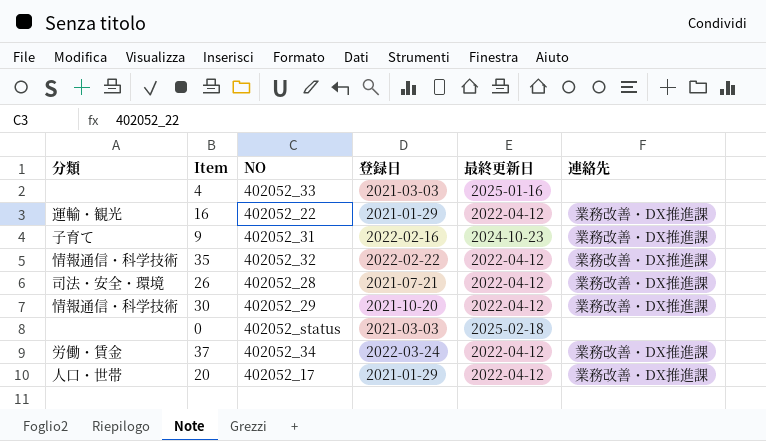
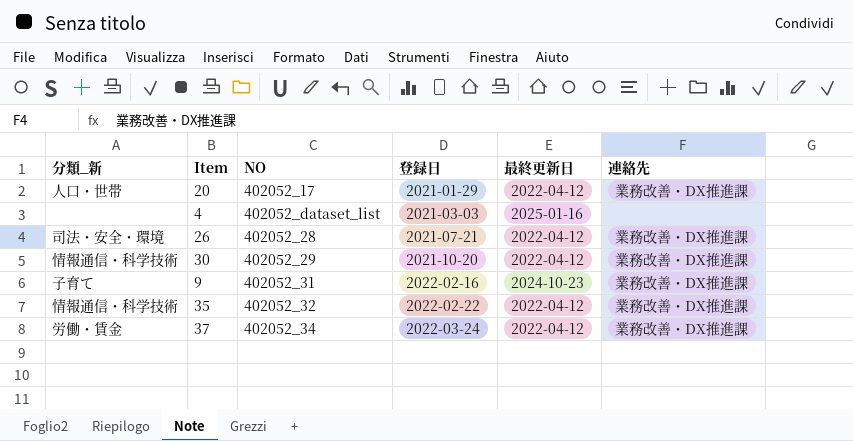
row order: none -> 登録日 ascending
column name: 分類 -> 分類_新
row 16: 運輸・観光 | 402052_22 | 2021-01-29 | 2022-04-12 | 業務改善・DX推進課 -> none
row 0: none | 402052_status | 2021-03-03 | 2025-02-18 | none -> none
4 | NO: 402052_33 -> 402052_dataset_list

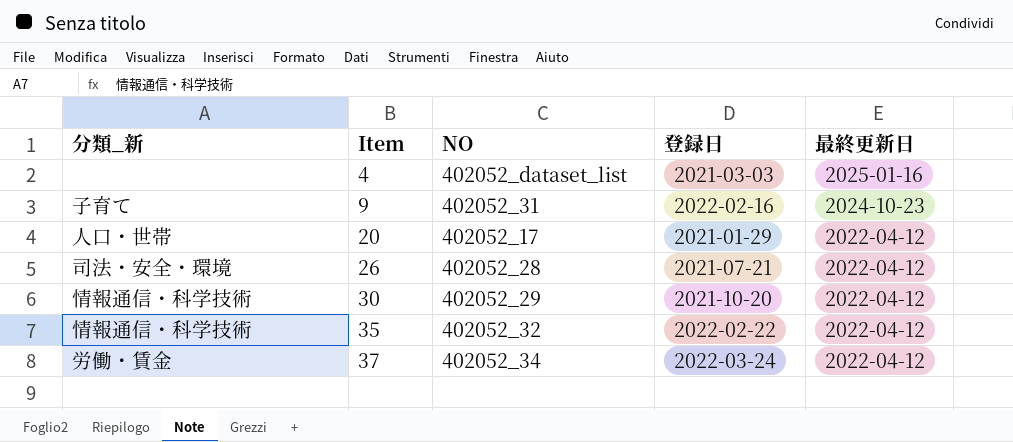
row order: 登録日 ascending -> Item ascending
column 連絡先 | position: 6 -> none

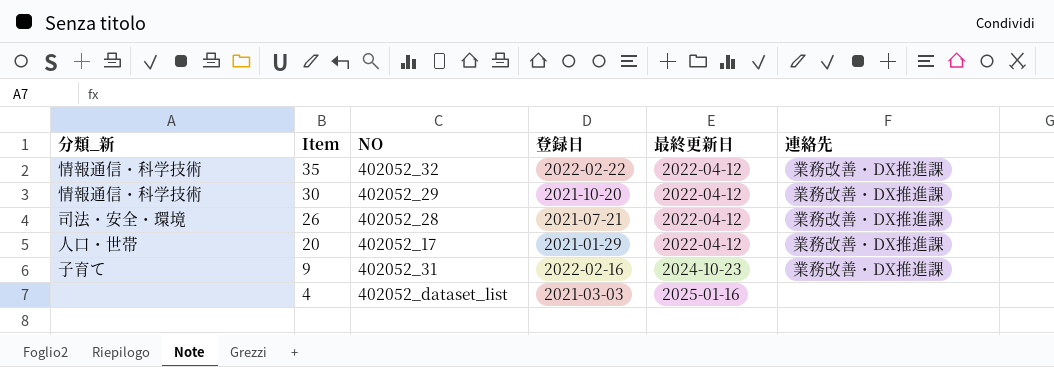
row order: Item ascending -> Item descending
column 連絡先 | position: none -> 6
row 37: 労働・賃金 | 402052_34 | 2022-03-24 | 2022-04-12 -> none

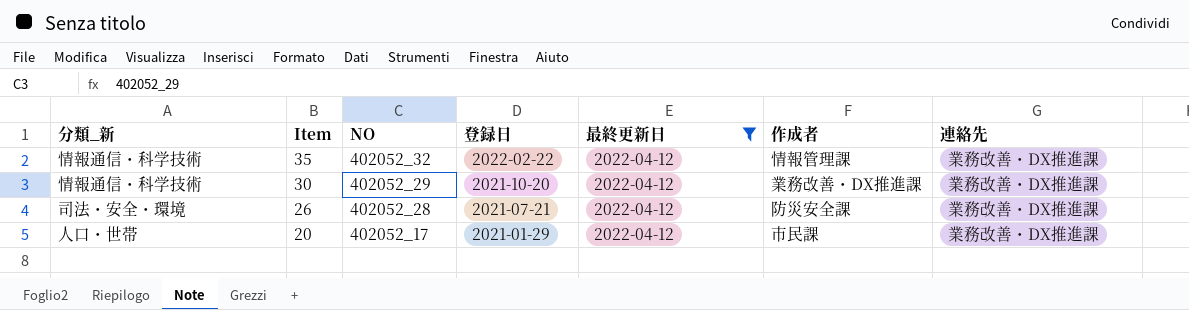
filter: none -> 最終更新日 = 2022-04-12
column 作成者 | position: none -> 6

